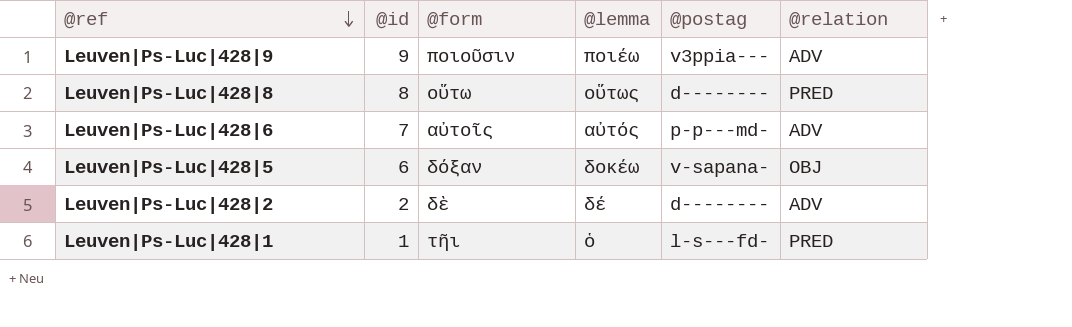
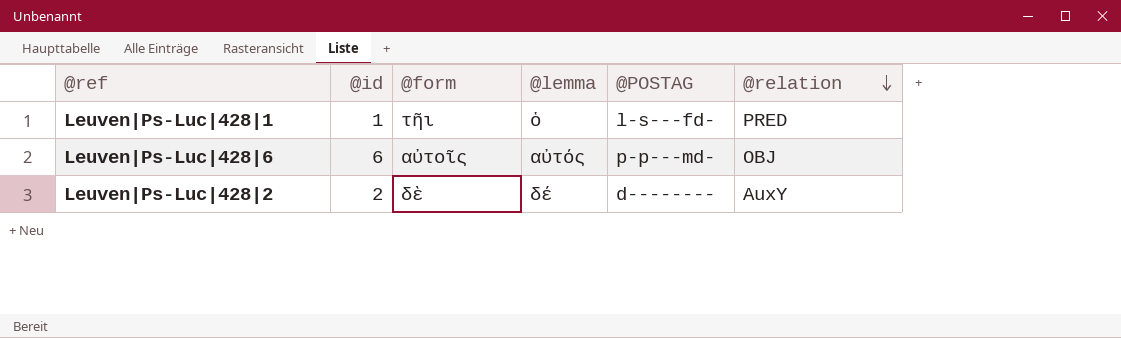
row order: @ref descending -> @relation descending
column name: @postag -> @POSTAG
row Leuven|Ps-Luc|428|9: 9 | ποιοῦσιν | ποιέω | v3ppia--- | ADV -> none
row Leuven|Ps-Luc|428|8: 8 | οὕτω | οὕτως | d-------- | PRED -> none
row Leuven|Ps-Luc|428|5: 6 | δόξαν | δοκέω | v-sapana- | OBJ -> none
Leuven|Ps-Luc|428|6 | @id: 7 -> 6
Leuven|Ps-Luc|428|6 | @relation: ADV -> OBJ
Leuven|Ps-Luc|428|2 | @relation: ADV -> AuxY

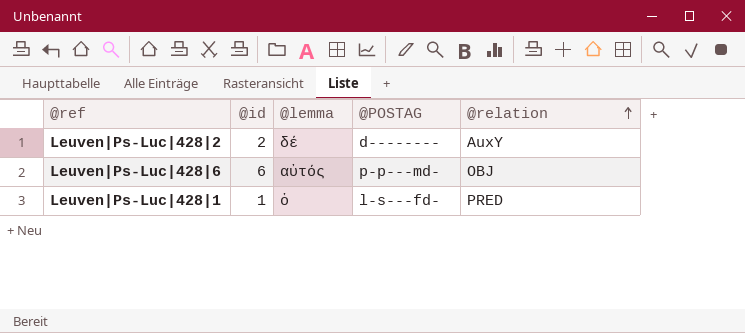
row order: @relation descending -> @relation ascending
column @form | position: 3 -> none

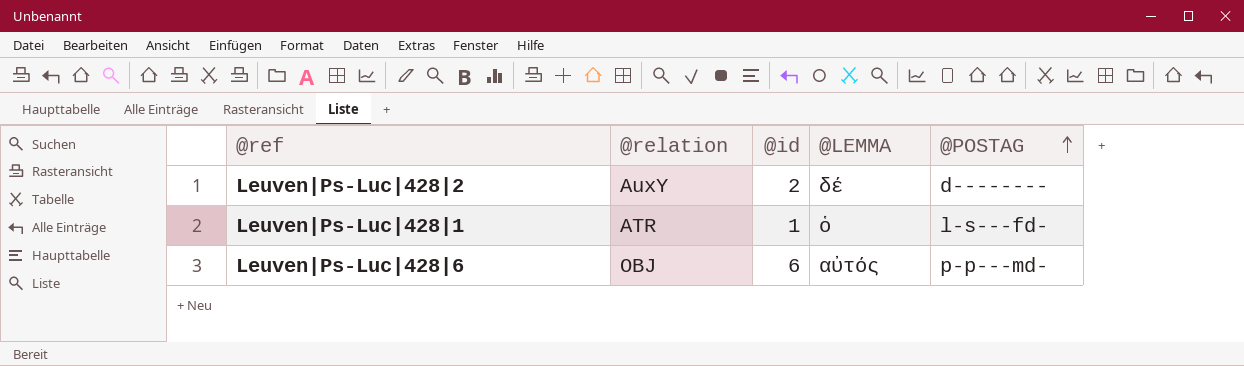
row order: @relation ascending -> @POSTAG ascending
column @relation | position: 5 -> 2
column name: @lemma -> @LEMMA
Leuven|Ps-Luc|428|1 | @relation: PRED -> ATR

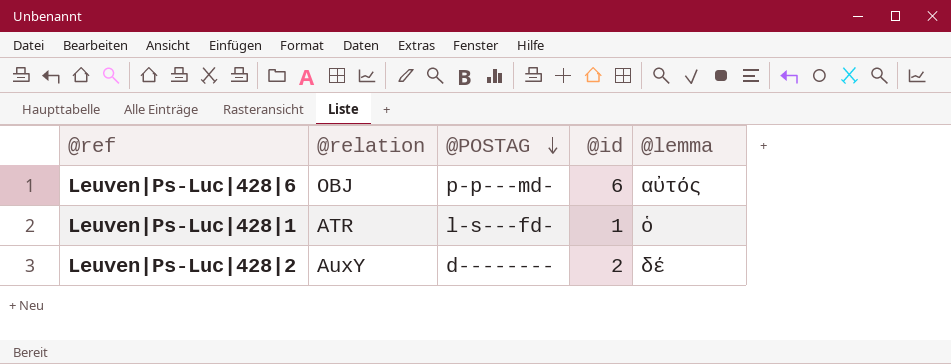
row order: @POSTAG ascending -> @POSTAG descending
column @POSTAG | position: 5 -> 3
column name: @LEMMA -> @lemma

